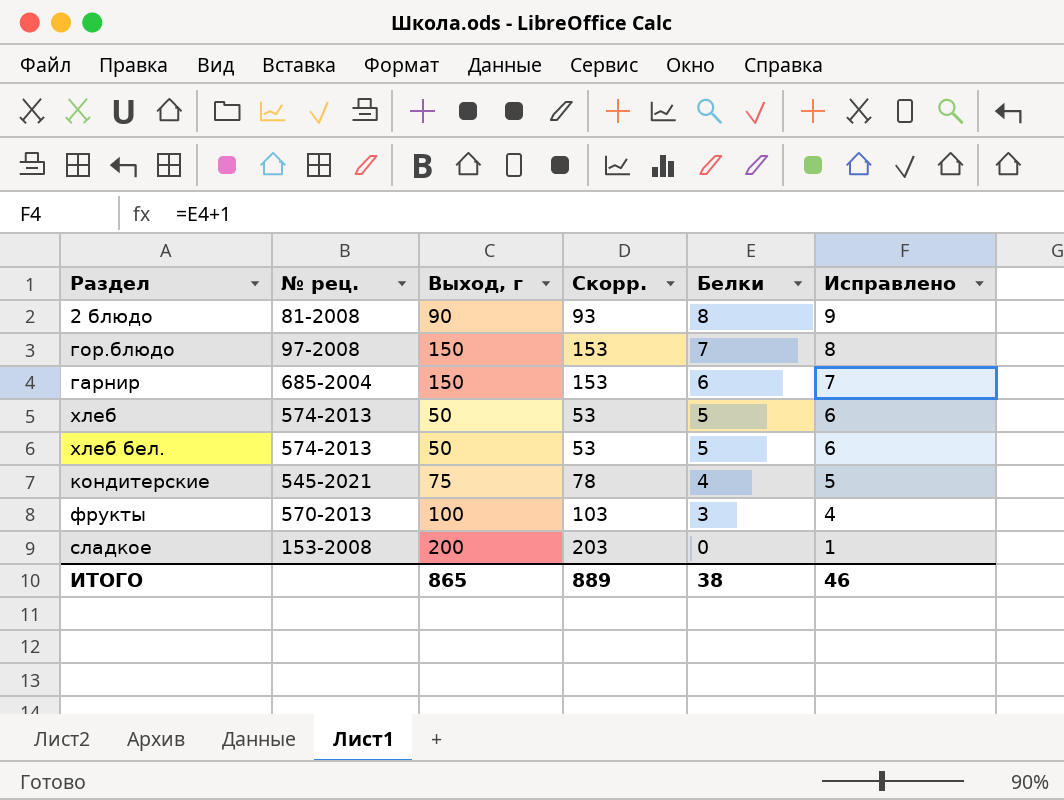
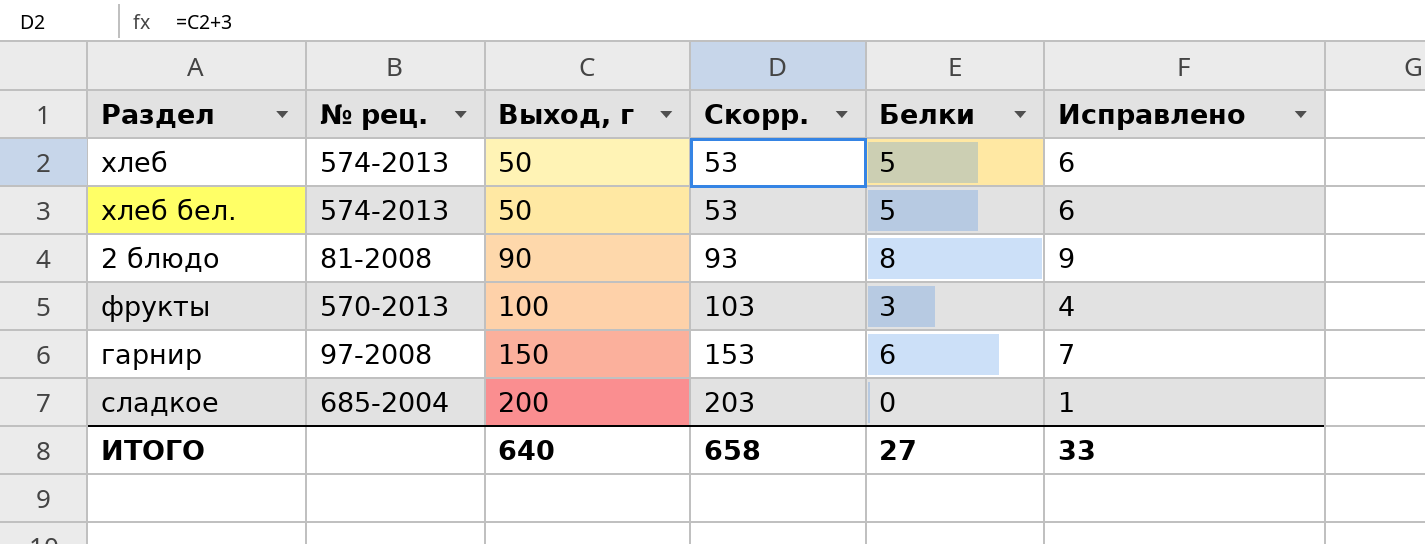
row order: Белки descending -> Выход, г ascending
row гор.блюдо: 97-2008 | 150 | 153 | 7 | 8 -> none
row кондитерские: 545-2021 | 75 | 78 | 4 | 5 -> none
гарнир | № рец.: 685-2004 -> 97-2008
сладкое | № рец.: 153-2008 -> 685-2004
ИТОГО | Выход, г: 865 -> 640
ИТОГО | Скорр.: 889 -> 658
ИТОГО | Белки: 38 -> 27
ИТОГО | Исправлено: 46 -> 33

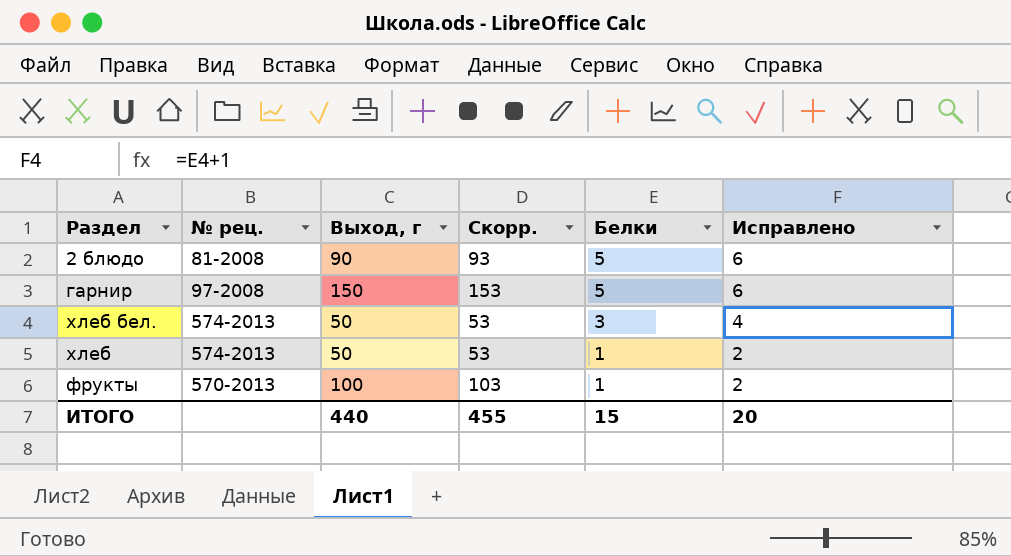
row order: Выход, г ascending -> Белки descending
row сладкое: 685-2004 | 200 | 203 | 0 | 1 -> none
2 блюдо | Белки: 8 -> 5
2 блюдо | Исправлено: 9 -> 6
гарнир | Белки: 6 -> 5
гарнир | Исправлено: 7 -> 6
хлеб бел. | Белки: 5 -> 3
хлеб бел. | Исправлено: 6 -> 4
хлеб | Белки: 5 -> 1
хлеб | Исправлено: 6 -> 2
фрукты | Белки: 3 -> 1
фрукты | Исправлено: 4 -> 2
ИТОГО | Выход, г: 640 -> 440
ИТОГО | Скорр.: 658 -> 455
ИТОГО | Белки: 27 -> 15
ИТОГО | Исправлено: 33 -> 20

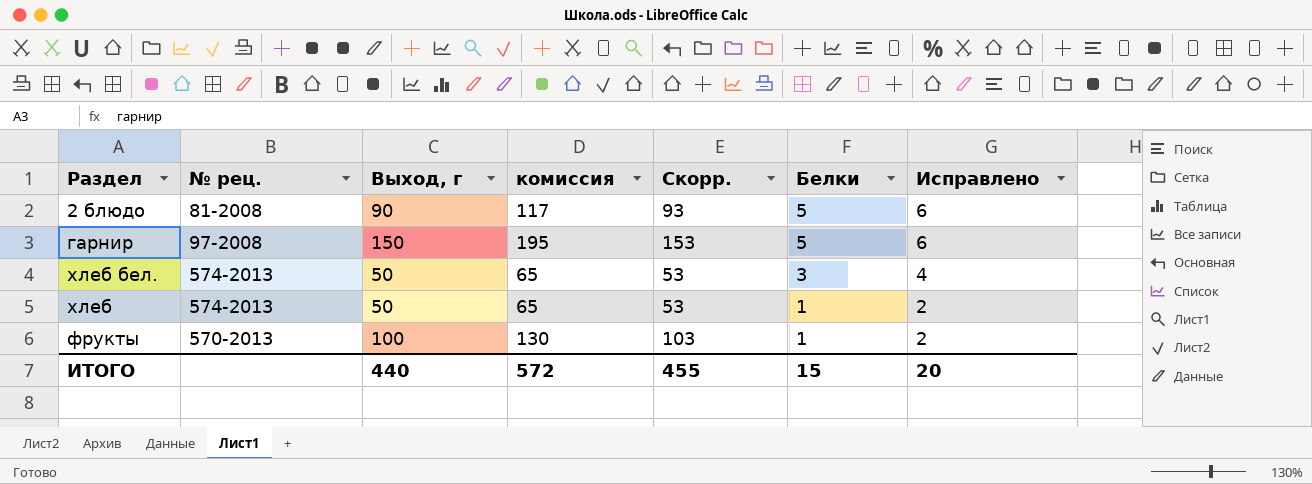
column комиссия | formula: none -> [Выход, г] * 1,3

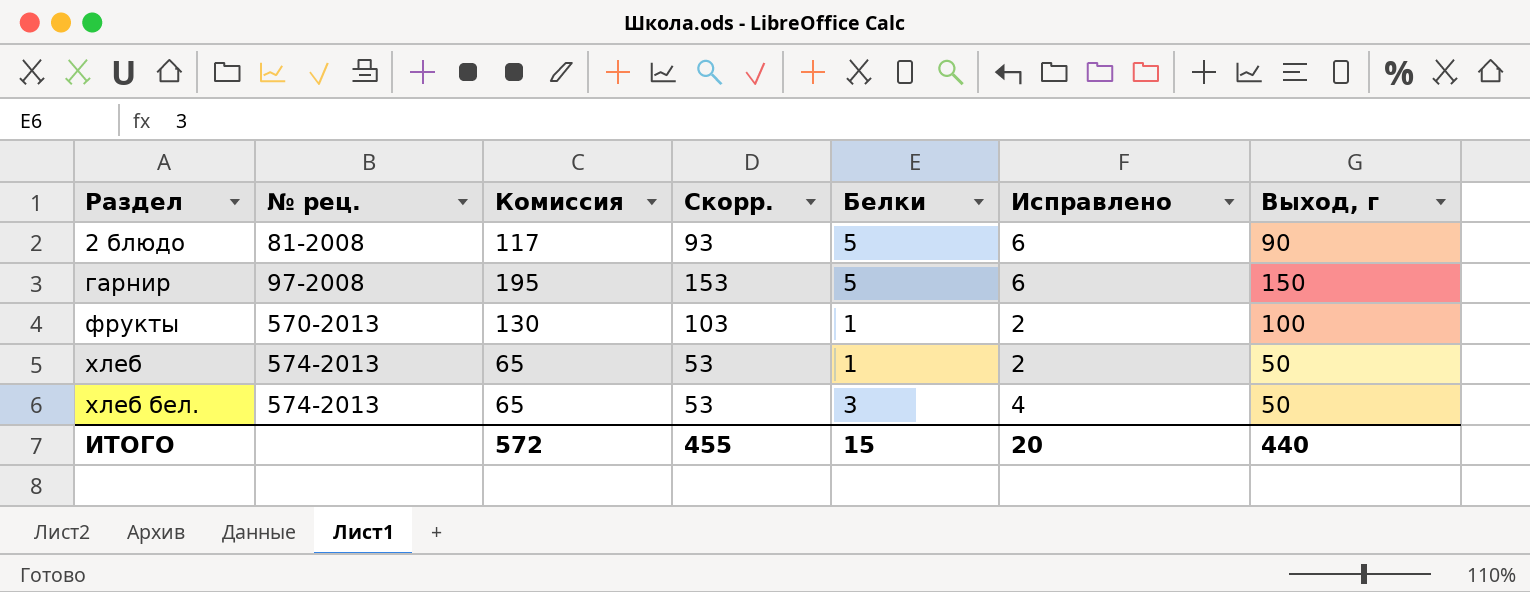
row order: Белки descending -> Раздел ascending
column name: комиссия -> Комиссия
column Выход, г | position: 3 -> 7

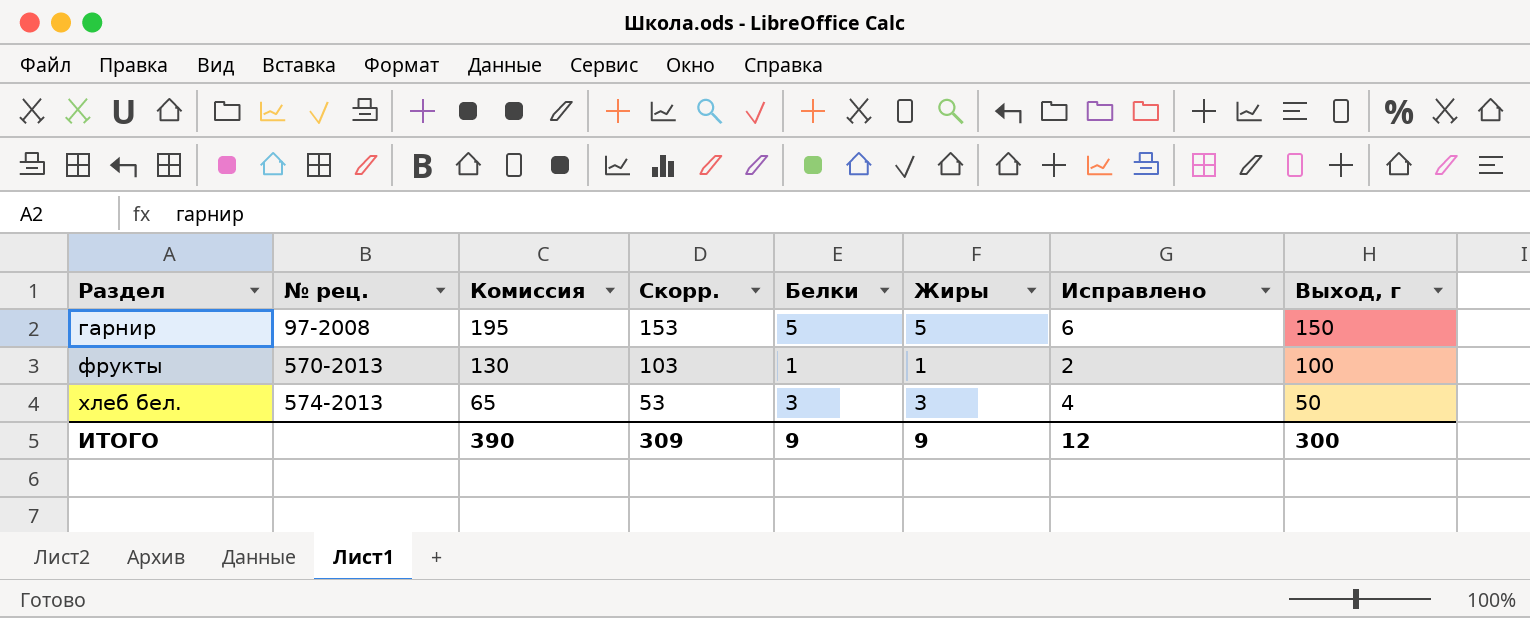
column Жиры | position: none -> 6
row 2 блюдо: 81-2008 | 117 | 93 | 5 | 6 | 90 -> none
row хлеб: 574-2013 | 65 | 53 | 1 | 2 | 50 -> none
ИТОГО | Комиссия: 572 -> 390
ИТОГО | Скорр.: 455 -> 309
ИТОГО | Белки: 15 -> 9
ИТОГО | Исправлено: 20 -> 12
ИТОГО | Выход, г: 440 -> 300

